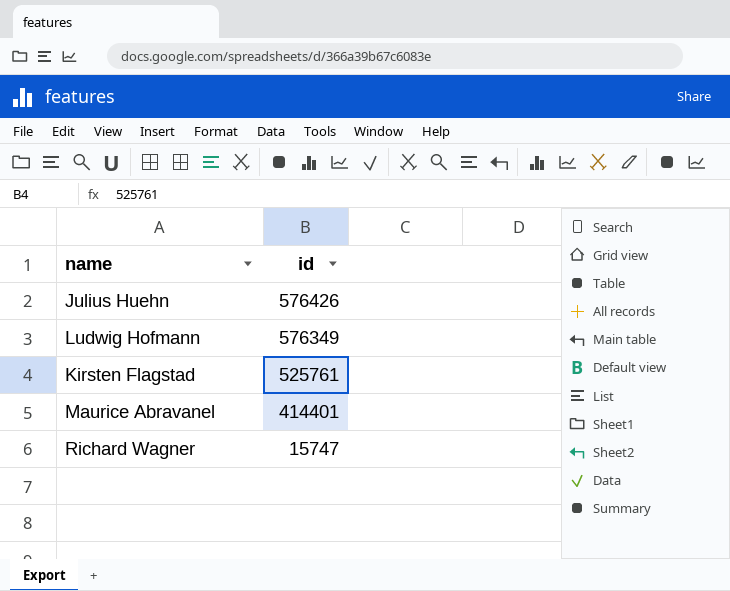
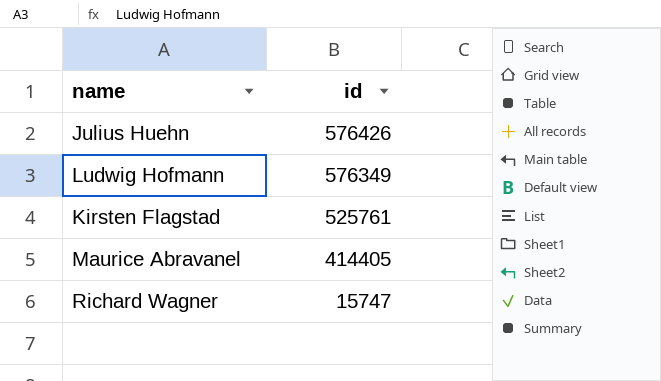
Maurice Abravanel | id: 414401 -> 414405

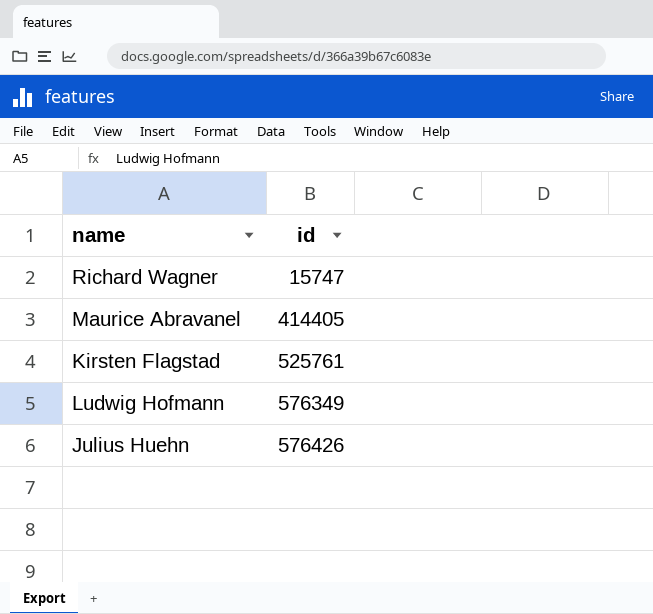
row order: id descending -> id ascending

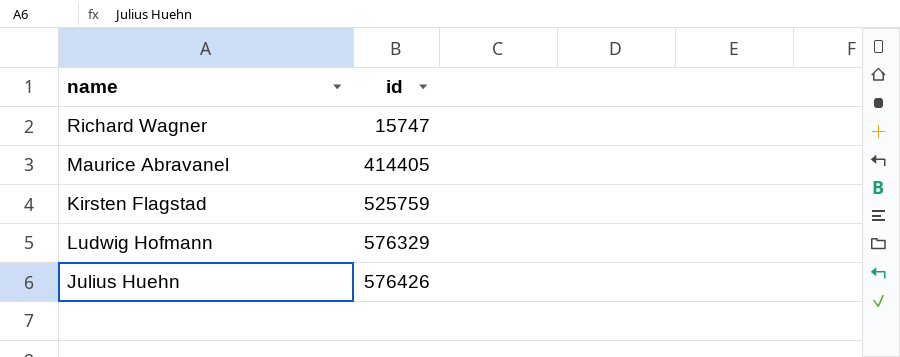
Kirsten Flagstad | id: 525761 -> 525759
Ludwig Hofmann | id: 576349 -> 576329

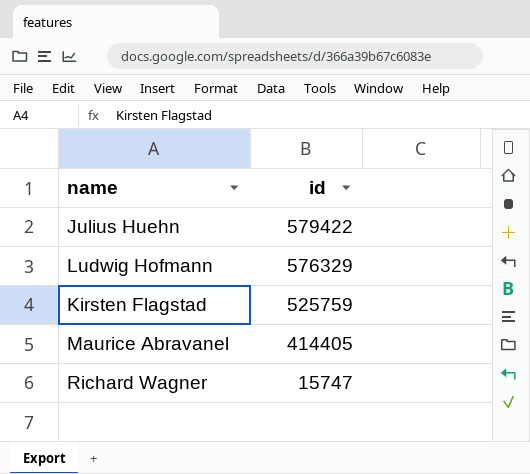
row order: id ascending -> id descending
Julius Huehn | id: 576426 -> 579422

